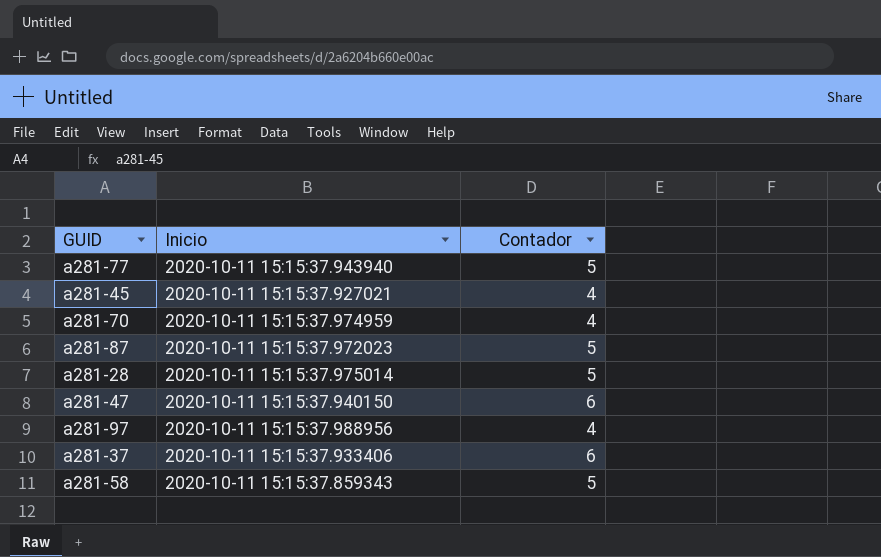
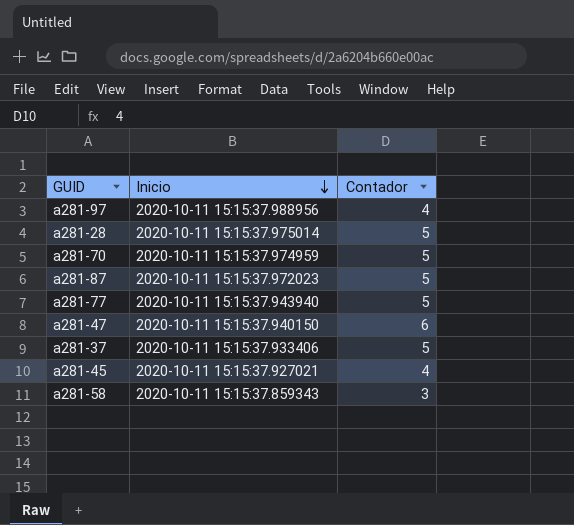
row order: none -> Inicio descending
a281-70 | Contador: 4 -> 5
a281-37 | Contador: 6 -> 5
a281-58 | Contador: 5 -> 3

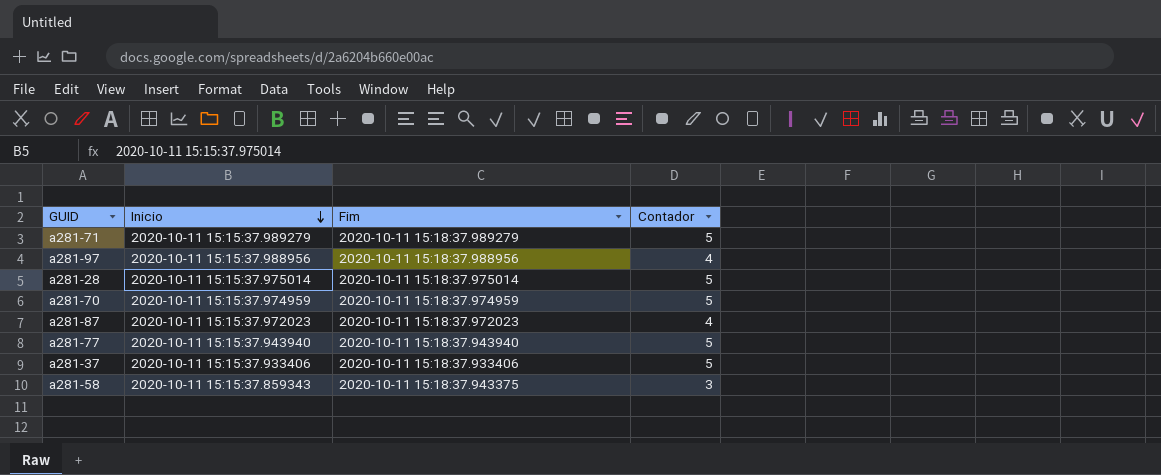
column Fim | position: none -> 3
row a281-47: 2020-10-11 15:15:37.940150 | 6 -> none
row a281-45: 2020-10-11 15:15:37.927021 | 4 -> none
row a281-71: none -> 2020-10-11 15:15:37.989279 | 2020-10-11 15:18:37.989279 | 5
a281-87 | Contador: 5 -> 4

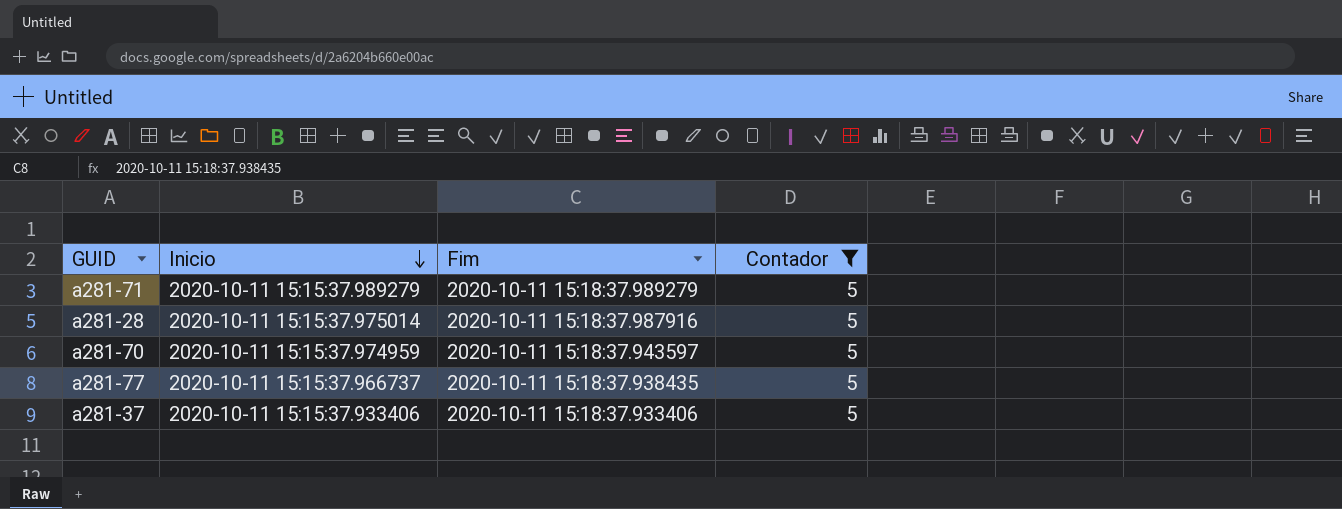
filter: none -> Contador = 5
a281-28 | Fim: 2020-10-11 15:18:37.975014 -> 2020-10-11 15:18:37.987916
a281-70 | Fim: 2020-10-11 15:18:37.974959 -> 2020-10-11 15:18:37.943597
a281-77 | Inicio: 2020-10-11 15:15:37.943940 -> 2020-10-11 15:15:37.966737
a281-77 | Fim: 2020-10-11 15:18:37.943940 -> 2020-10-11 15:18:37.938435

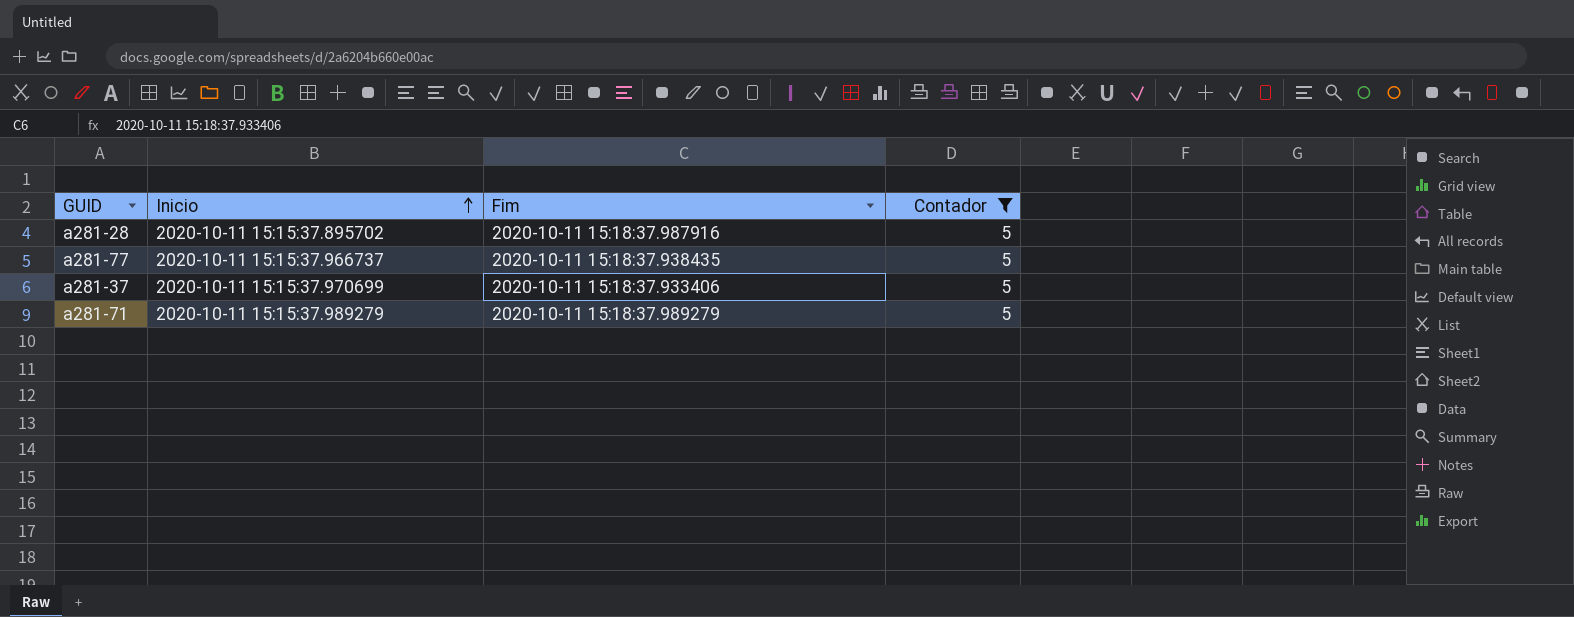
row order: Inicio descending -> Inicio ascending
row a281-70: 2020-10-11 15:15:37.974959 | 2020-10-11 15:18:37.943597 | 5 -> none
a281-28 | Inicio: 2020-10-11 15:15:37.975014 -> 2020-10-11 15:15:37.895702
a281-37 | Inicio: 2020-10-11 15:15:37.933406 -> 2020-10-11 15:15:37.970699

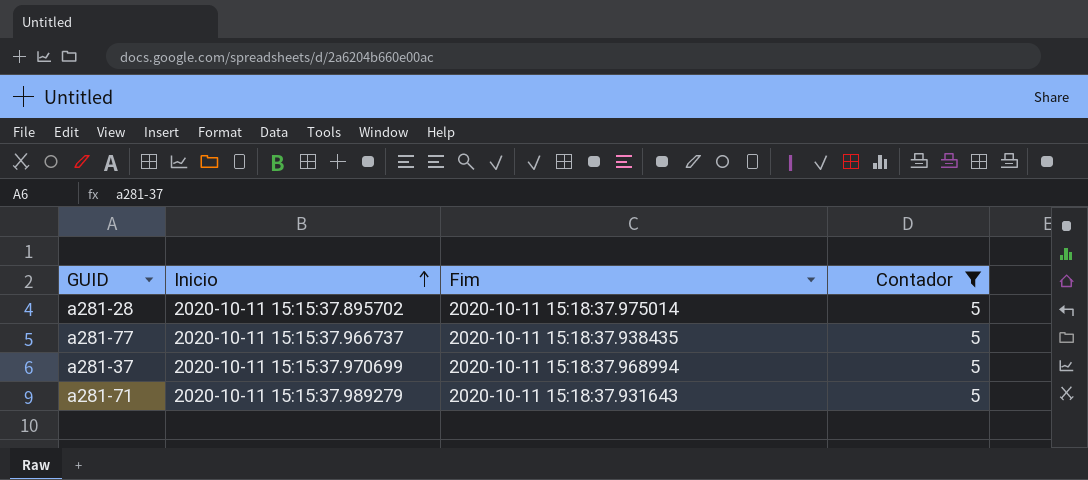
a281-28 | Fim: 2020-10-11 15:18:37.987916 -> 2020-10-11 15:18:37.975014
a281-37 | Fim: 2020-10-11 15:18:37.933406 -> 2020-10-11 15:18:37.968994
a281-71 | Fim: 2020-10-11 15:18:37.989279 -> 2020-10-11 15:18:37.931643

